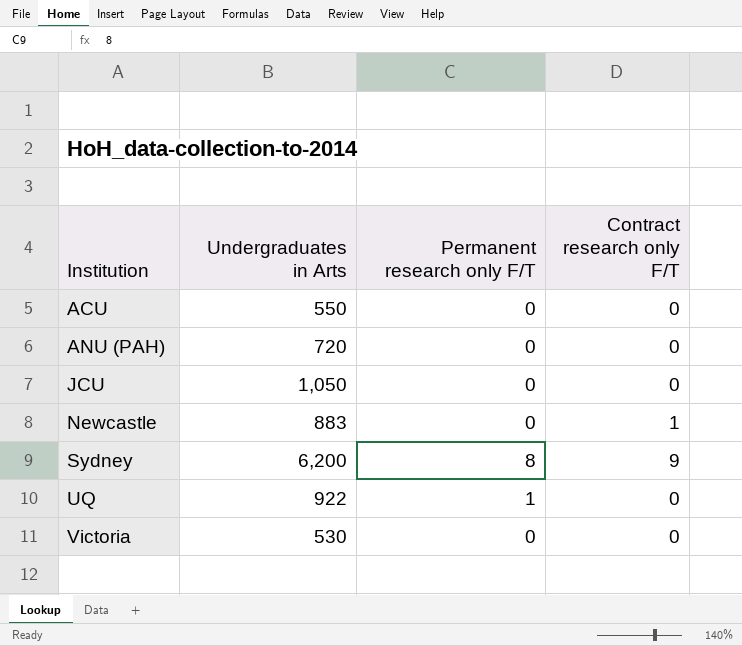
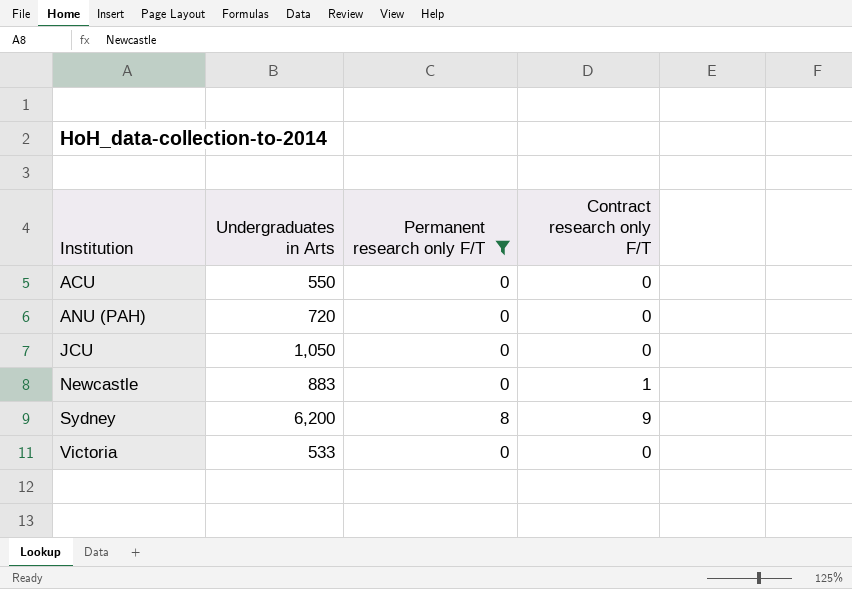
filter: none -> Permanent research only F/T != 1
Victoria | Undergraduates in Arts: 530 -> 533

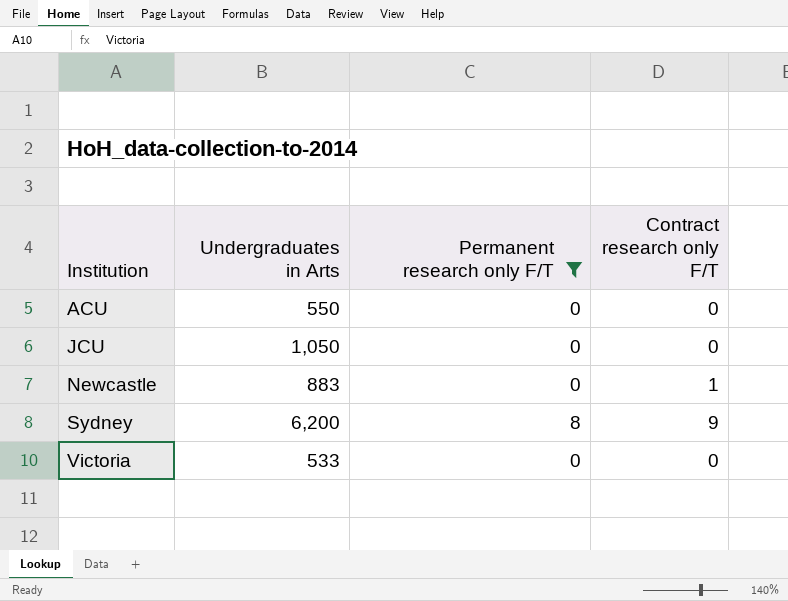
row ANU (PAH): 720 | 0 | 0 -> none

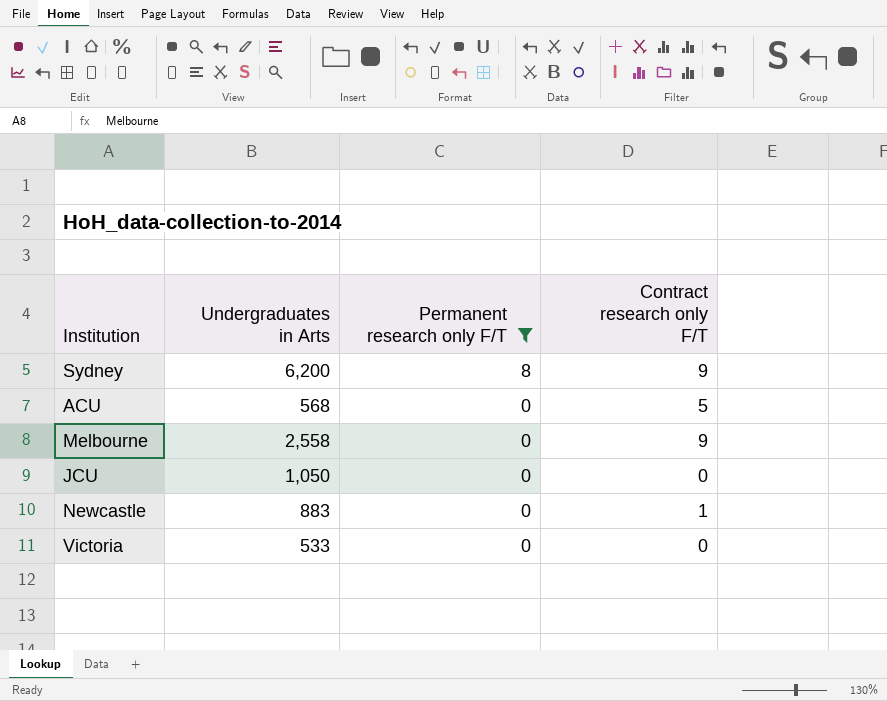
row order: Institution ascending -> Permanent research only F/T descending
ACU | Undergraduates in Arts: 550 -> 568
ACU | Contract research only F/T: 0 -> 5
row Melbourne: none -> 2,558 | 0 | 9

